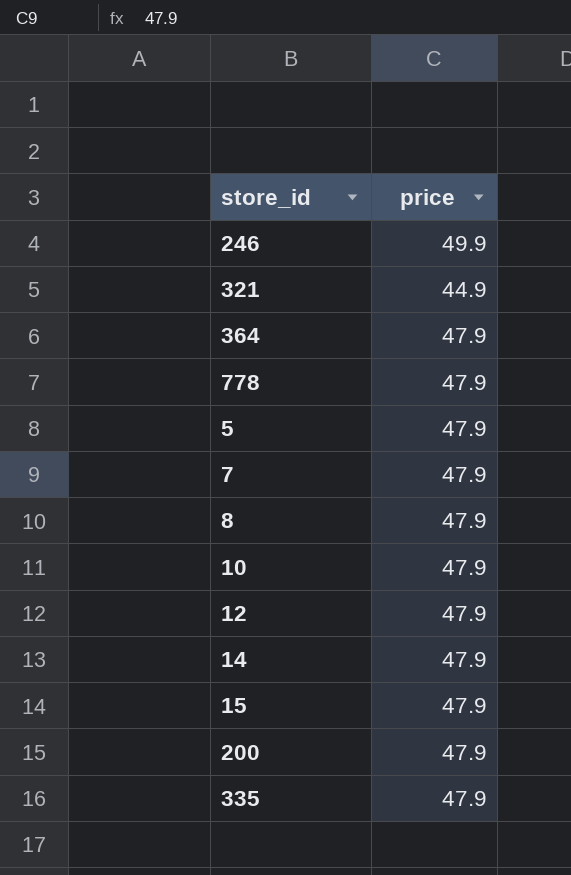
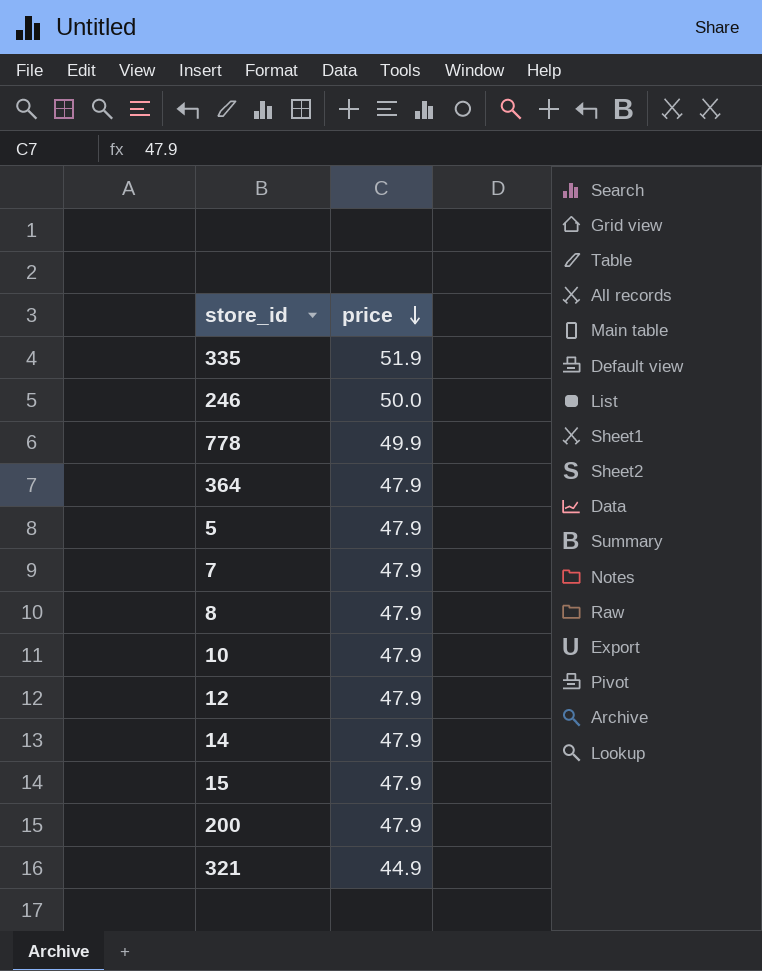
row order: none -> price descending
335 | price: 47.9 -> 51.9
246 | price: 49.9 -> 50.0
778 | price: 47.9 -> 49.9

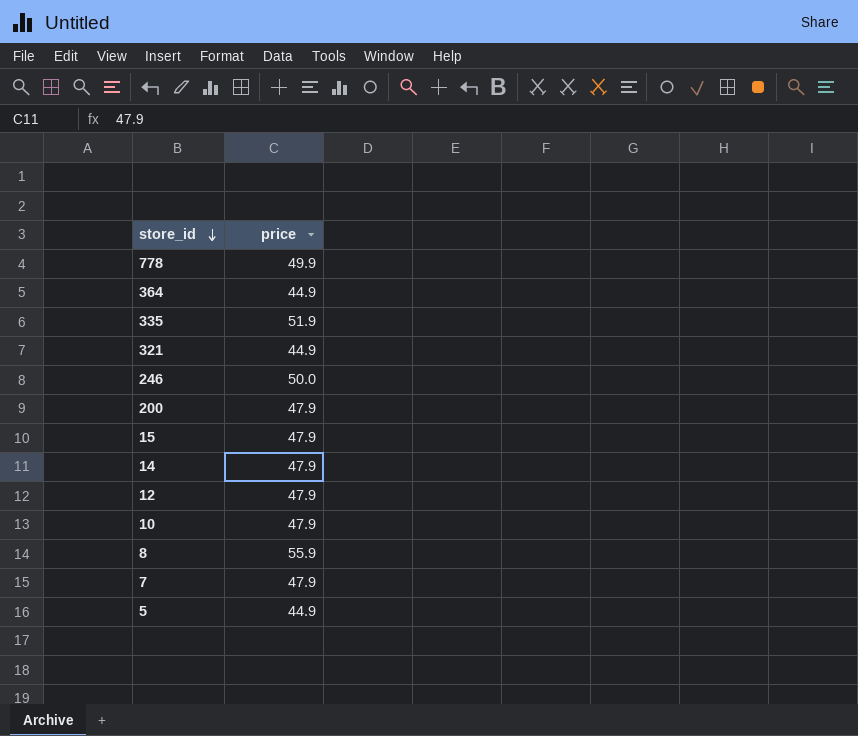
row order: price descending -> store_id descending
364 | price: 47.9 -> 44.9
8 | price: 47.9 -> 55.9
5 | price: 47.9 -> 44.9

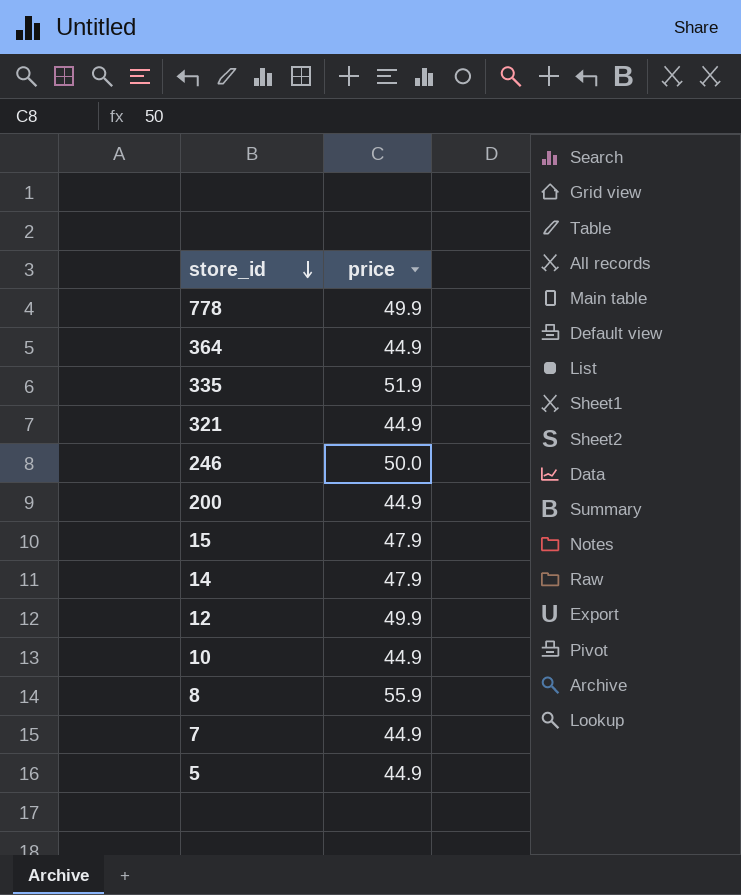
200 | price: 47.9 -> 44.9
12 | price: 47.9 -> 49.9
10 | price: 47.9 -> 44.9
7 | price: 47.9 -> 44.9

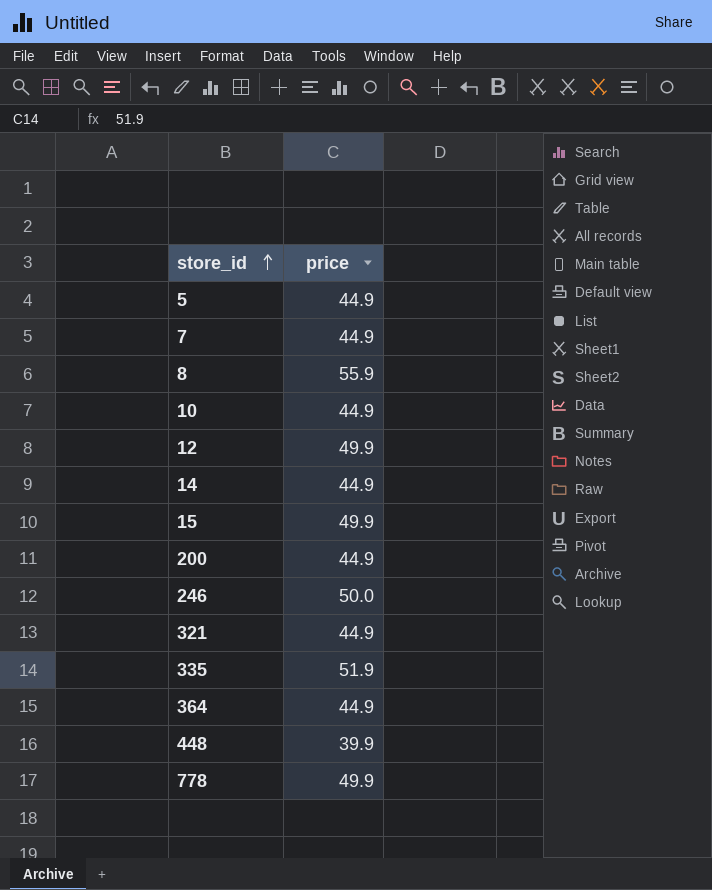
row order: store_id descending -> store_id ascending
14 | price: 47.9 -> 44.9
15 | price: 47.9 -> 49.9
row 448: none -> 39.9

